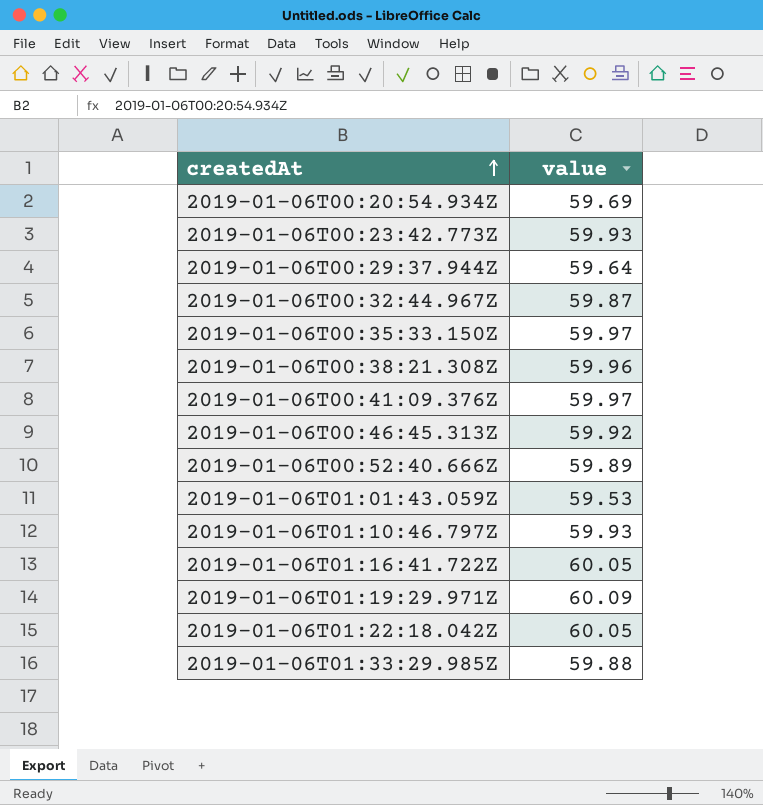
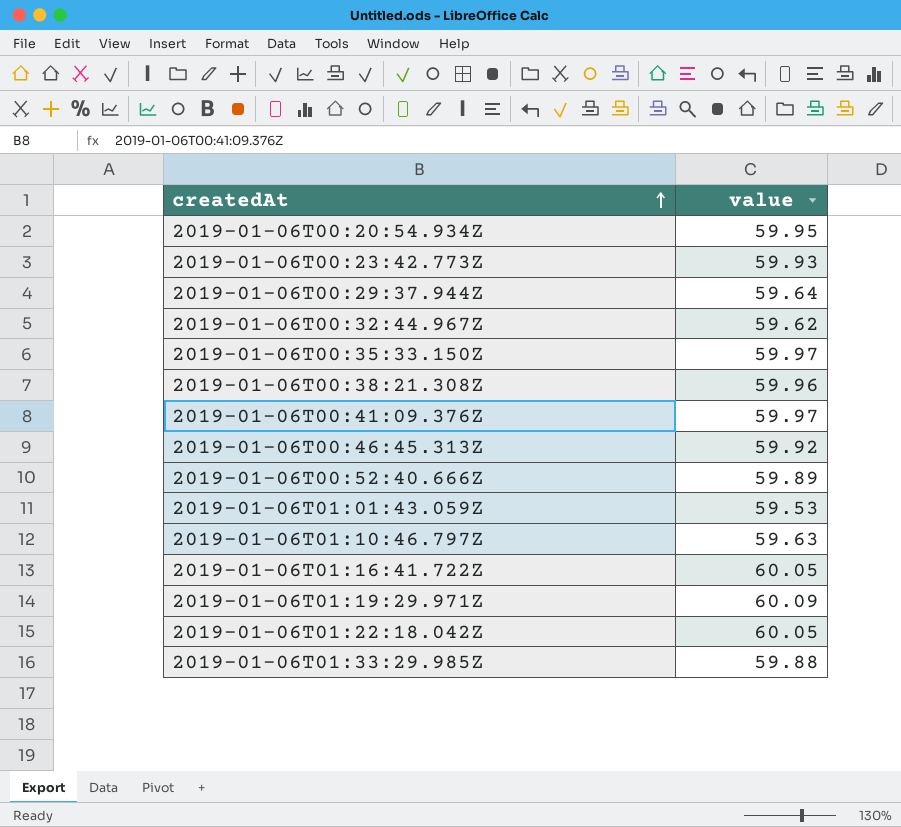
2019-01-06T00:20:54.934Z | value: 59.69 -> 59.95
2019-01-06T00:32:44.967Z | value: 59.87 -> 59.62
2019-01-06T01:10:46.797Z | value: 59.93 -> 59.63

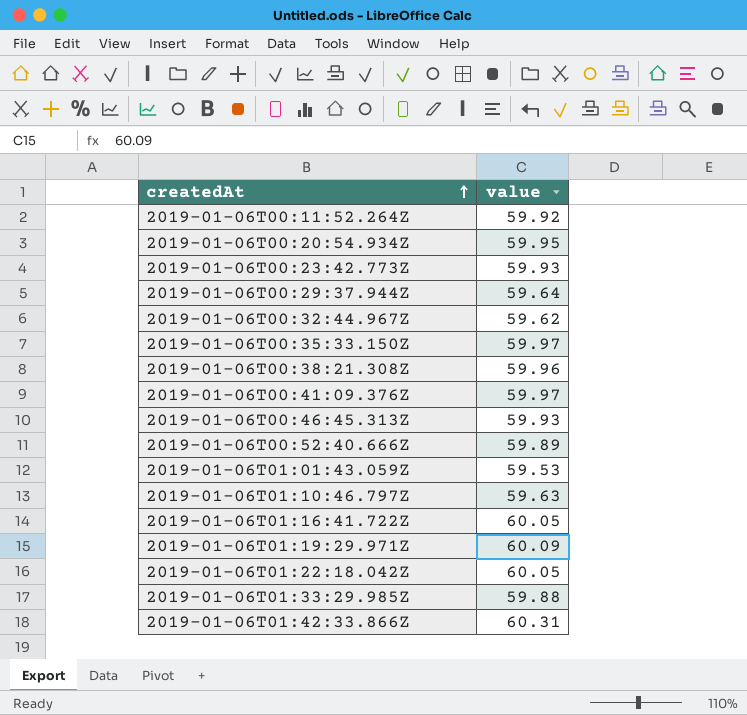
row 2019-01-06T00:11:52.264Z: none -> 59.92
2019-01-06T00:46:45.313Z | value: 59.92 -> 59.93
row 2019-01-06T01:42:33.866Z: none -> 60.31

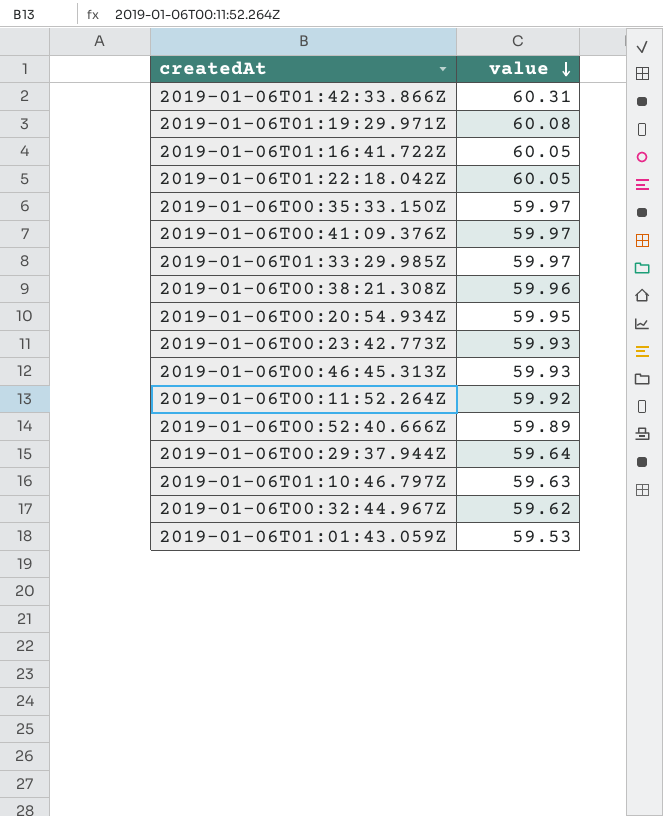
row order: createdAt ascending -> value descending
2019-01-06T01:19:29.971Z | value: 60.09 -> 60.08
2019-01-06T01:33:29.985Z | value: 59.88 -> 59.97

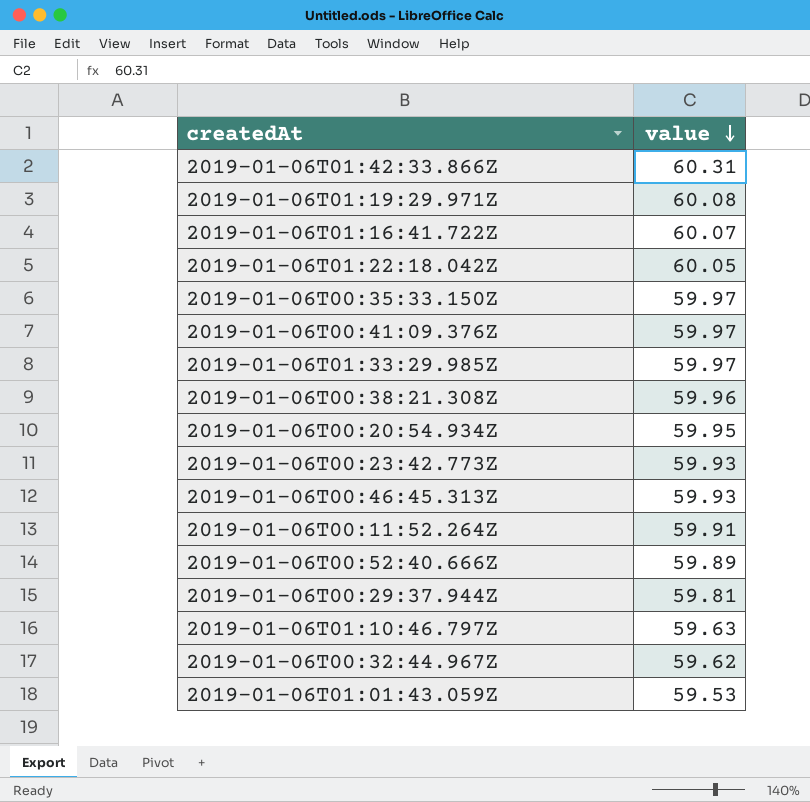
2019-01-06T01:16:41.722Z | value: 60.05 -> 60.07
2019-01-06T00:11:52.264Z | value: 59.92 -> 59.91
2019-01-06T00:29:37.944Z | value: 59.64 -> 59.81

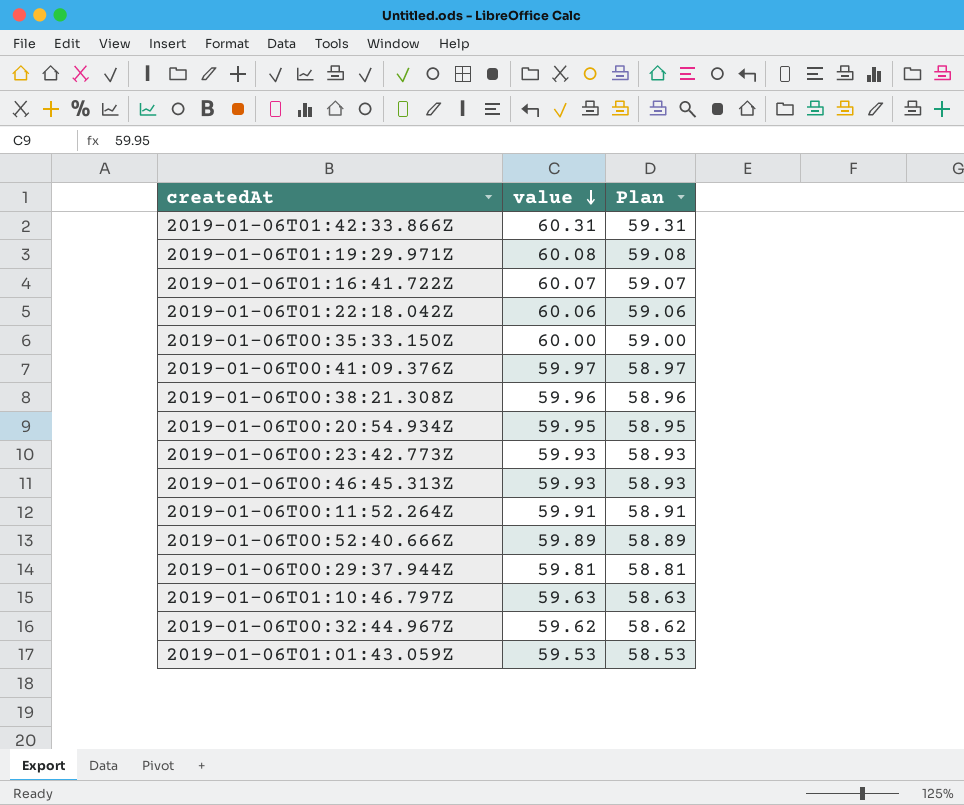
column Plan | formula: none -> [value] - 1
row 2019-01-06T01:33:29.985Z: 59.97 -> none
2019-01-06T01:22:18.042Z | value: 60.05 -> 60.06
2019-01-06T00:35:33.150Z | value: 59.97 -> 60.00

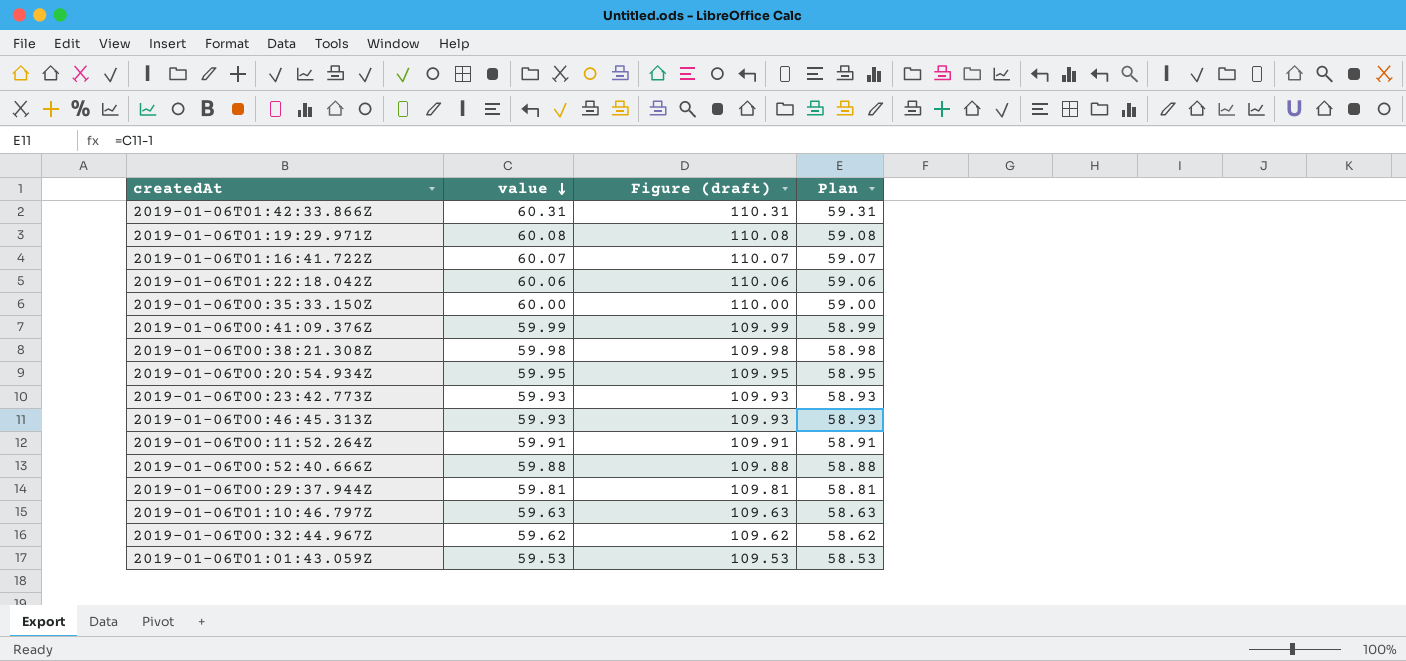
column Figure (draft) | formula: none -> [value] + 50
2019-01-06T00:41:09.376Z | value: 59.97 -> 59.99
2019-01-06T00:41:09.376Z | Plan: 58.97 -> 58.99
2019-01-06T00:38:21.308Z | value: 59.96 -> 59.98
2019-01-06T00:38:21.308Z | Plan: 58.96 -> 58.98
2019-01-06T00:52:40.666Z | value: 59.89 -> 59.88
2019-01-06T00:52:40.666Z | Plan: 58.89 -> 58.88

